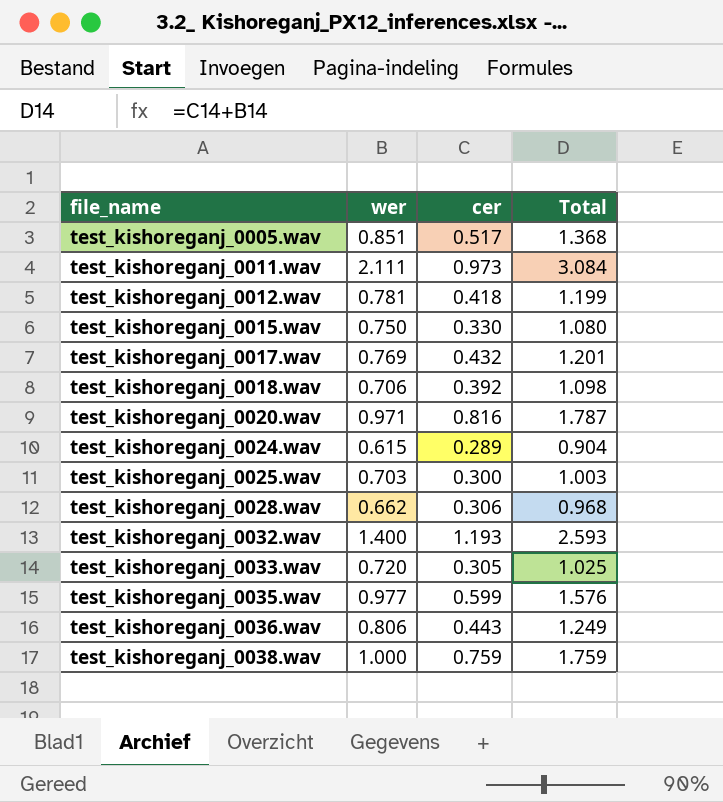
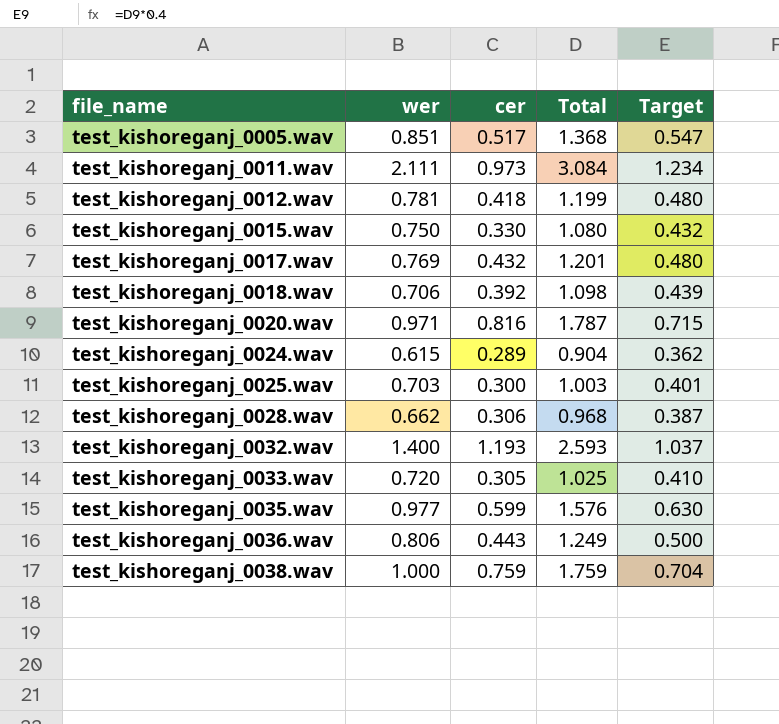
column Target | formula: none -> [Total] * 0.4

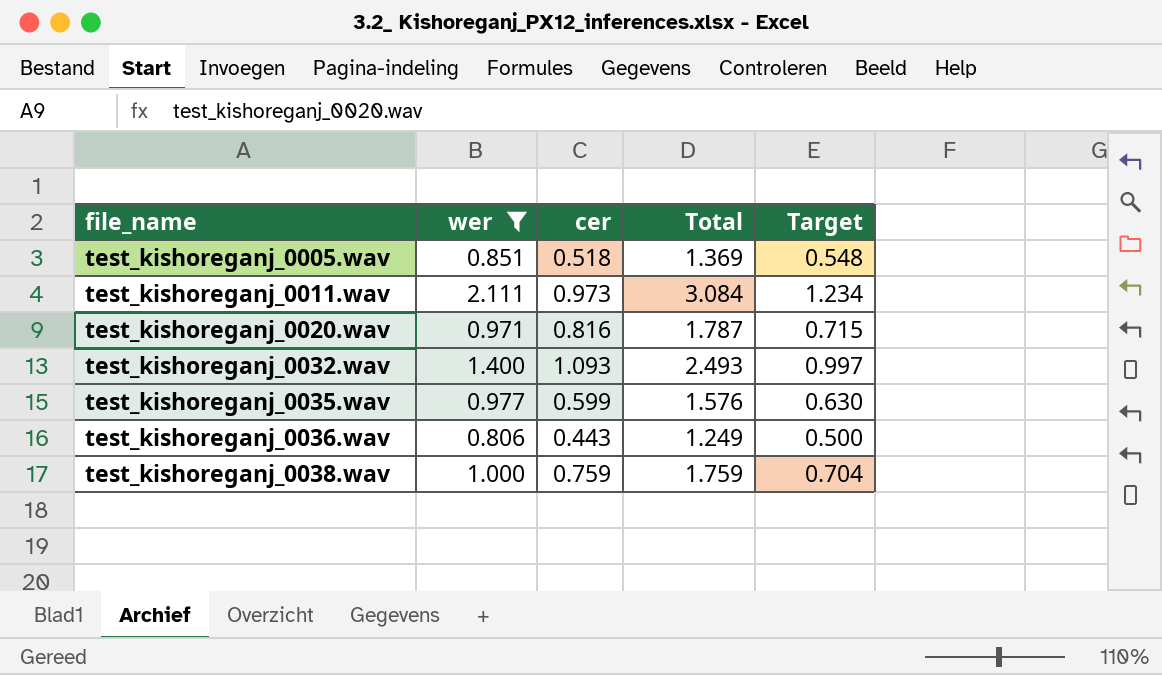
filter: none -> wer >= 0.806
test_kishoreganj_0005.wav | cer: 0.517 -> 0.518
test_kishoreganj_0005.wav | Total: 1.368 -> 1.369
test_kishoreganj_0005.wav | Target: 0.547 -> 0.548
test_kishoreganj_0032.wav | cer: 1.193 -> 1.093
test_kishoreganj_0032.wav | Total: 2.593 -> 2.493
test_kishoreganj_0032.wav | Target: 1.037 -> 0.997

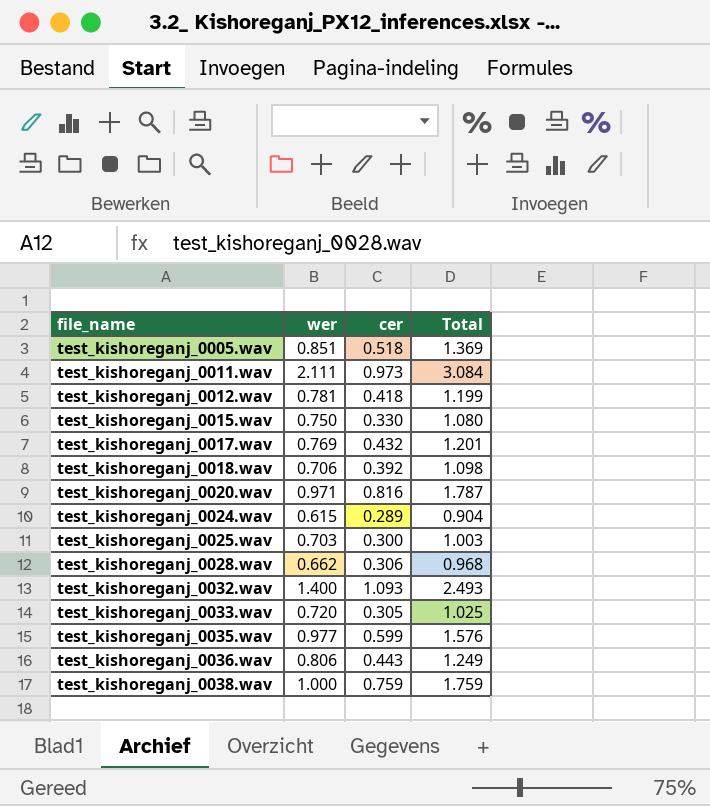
filter: wer >= 0.806 -> none
column Target | formula: [Total] * 0.4 -> none

